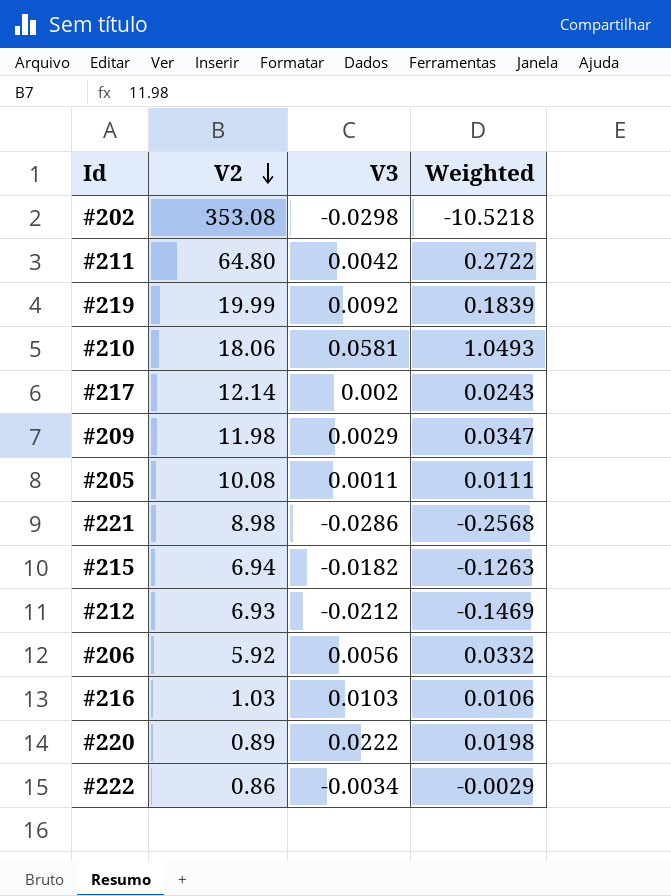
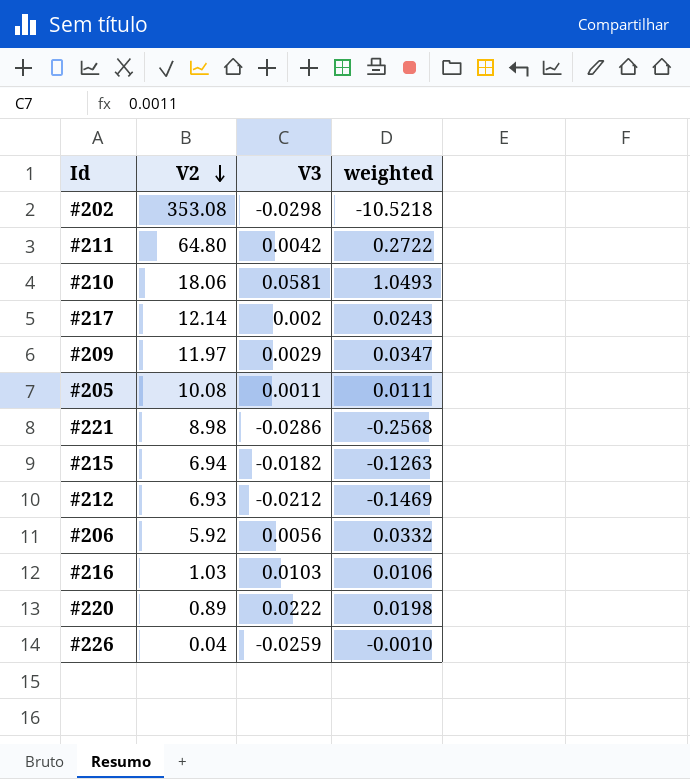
column name: Weighted -> weighted
row #219: 19.99 | 0.0092 | 0.1839 -> none
row #222: 0.86 | -0.0034 | -0.0029 -> none
#209 | V2: 11.98 -> 11.97
row #226: none -> 0.04 | -0.0259 | -0.0010

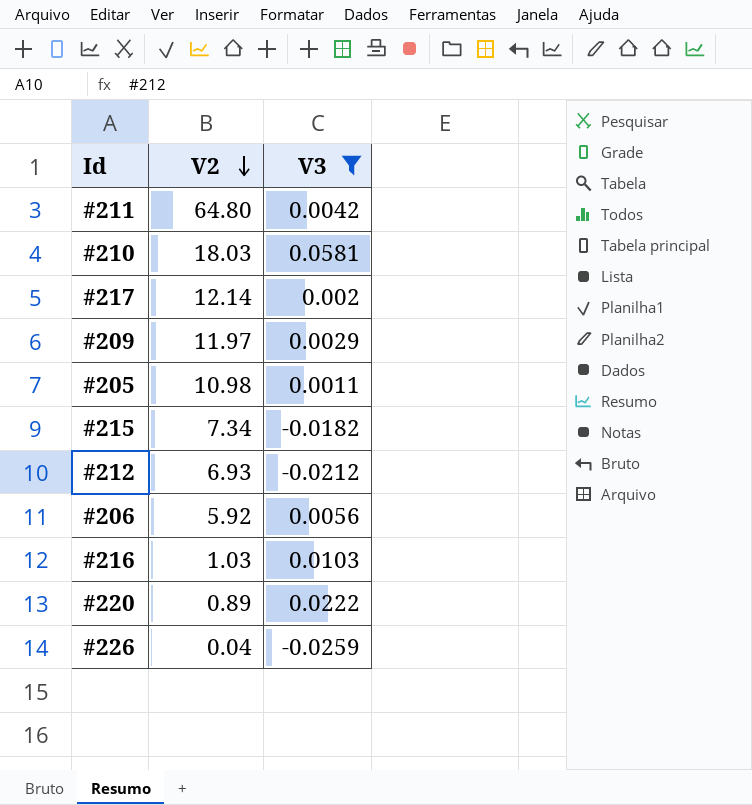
filter: none -> V3 >= -0.0259
column weighted | formula: [V2] * [V3] -> none
#210 | V2: 18.06 -> 18.03
#205 | V2: 10.08 -> 10.98
#215 | V2: 6.94 -> 7.34

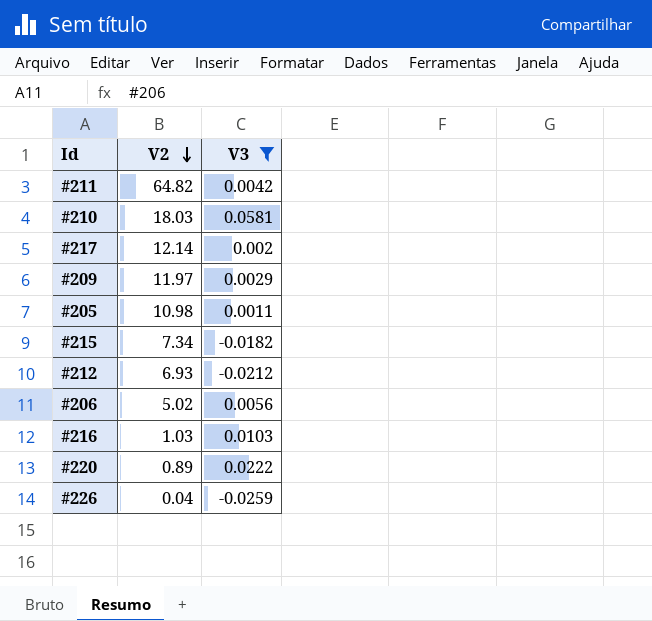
#211 | V2: 64.80 -> 64.82
#206 | V2: 5.92 -> 5.02

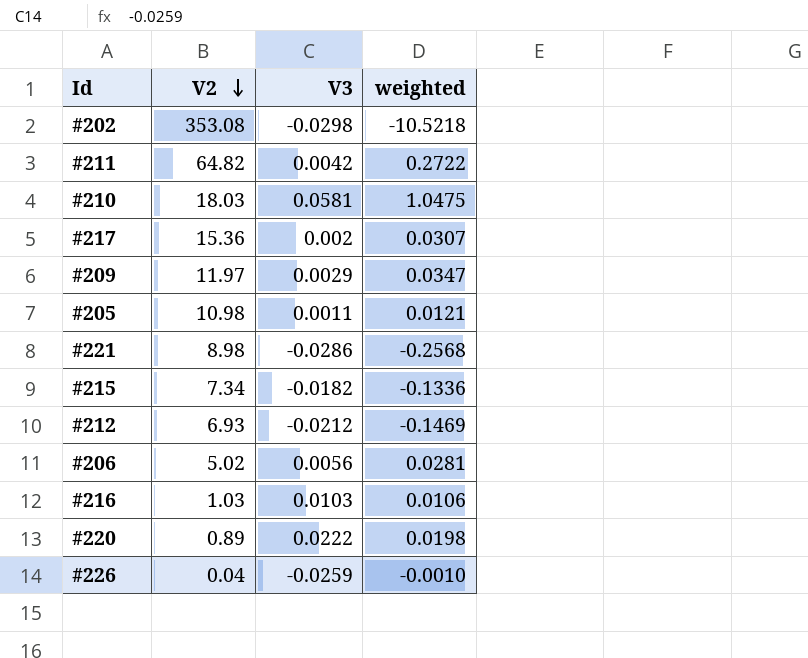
filter: V3 >= -0.0259 -> none
column weighted | formula: none -> [V2] * [V3]
#217 | V2: 12.14 -> 15.36

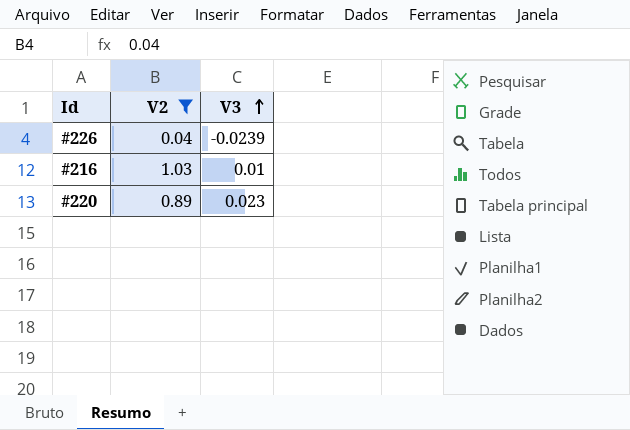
filter: none -> V2 <= 1.03
row order: V2 descending -> V3 ascending
column weighted | formula: [V2] * [V3] -> none
#226 | V3: -0.0259 -> -0.0239
#216 | V3: 0.0103 -> 0.01
#220 | V3: 0.0222 -> 0.023

